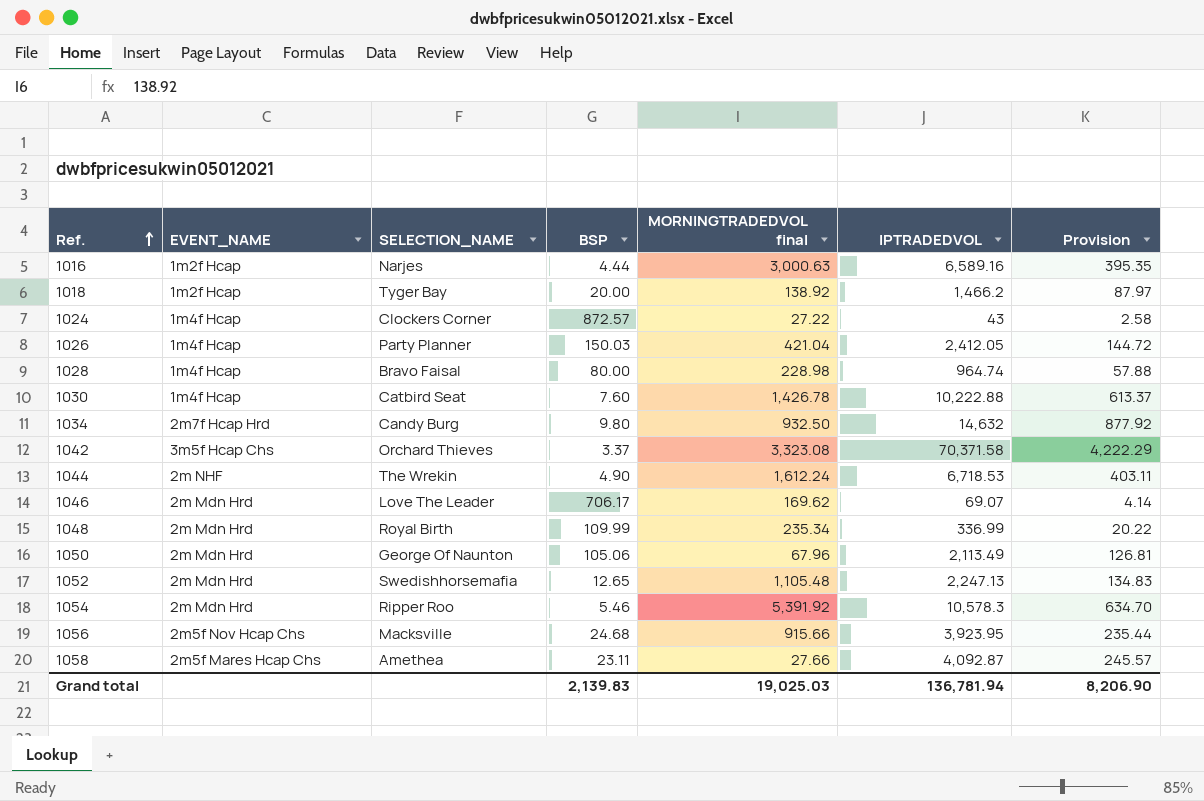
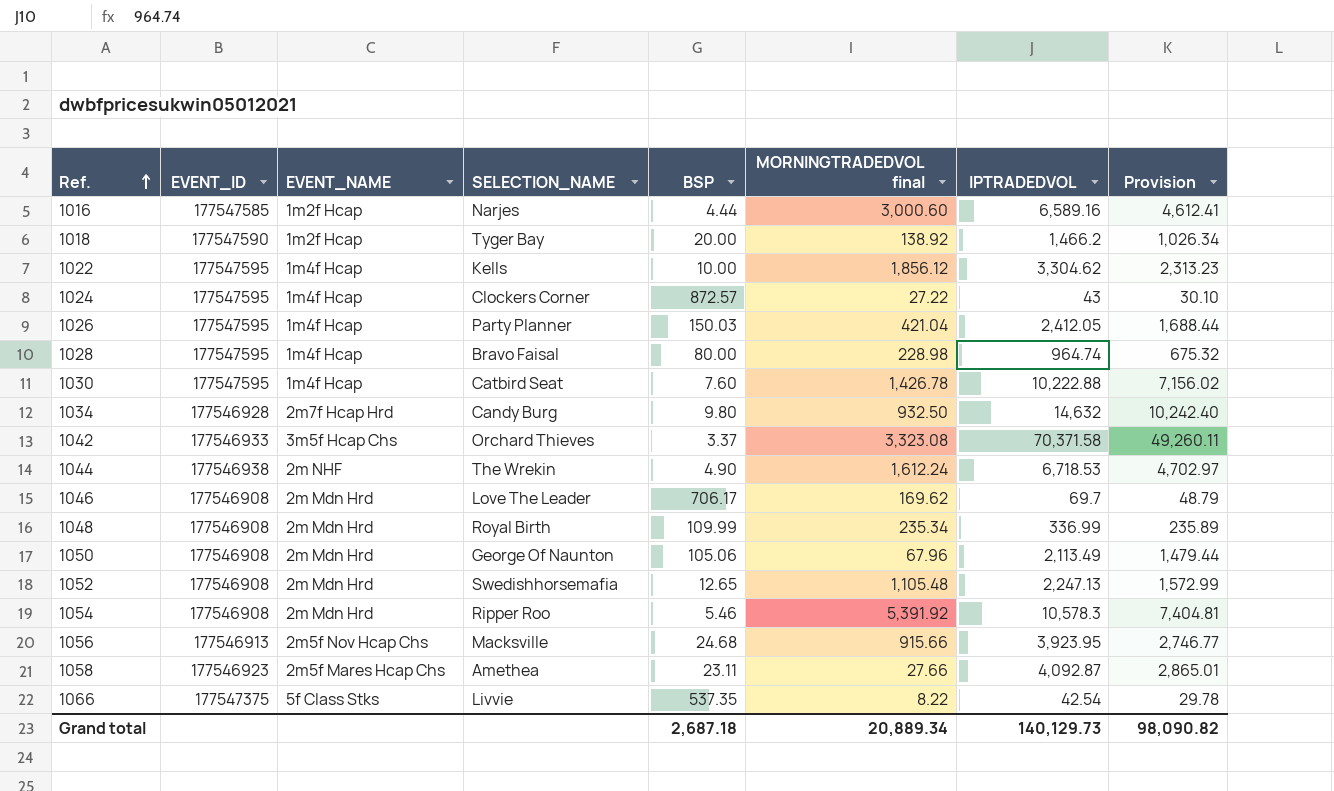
column EVENT_ID | position: none -> 2
column Provision | formula: [IPTRADEDVOL] * 0.06 -> [IPTRADEDVOL] * 0.7
1016 | MORNINGTRADEDVOL final: 3,000.63 -> 3,000.60
row 1022: none -> 177547595 | 1m4f Hcap | Kells | 10.00 | 1,856.12 | 3,304.62 | 2,313.23
1046 | IPTRADEDVOL: 69.07 -> 69.7
row 1066: none -> 177547375 | 5f Class Stks | Livvie | 537.35 | 8.22 | 42.54 | 29.78
Grand total | BSP: 2,139.83 -> 2,687.18
Grand total | MORNINGTRADEDVOL final: 19,025.03 -> 20,889.34
Grand total | IPTRADEDVOL: 136,781.94 -> 140,129.73
Grand total | Provision: 8,206.90 -> 98,090.82

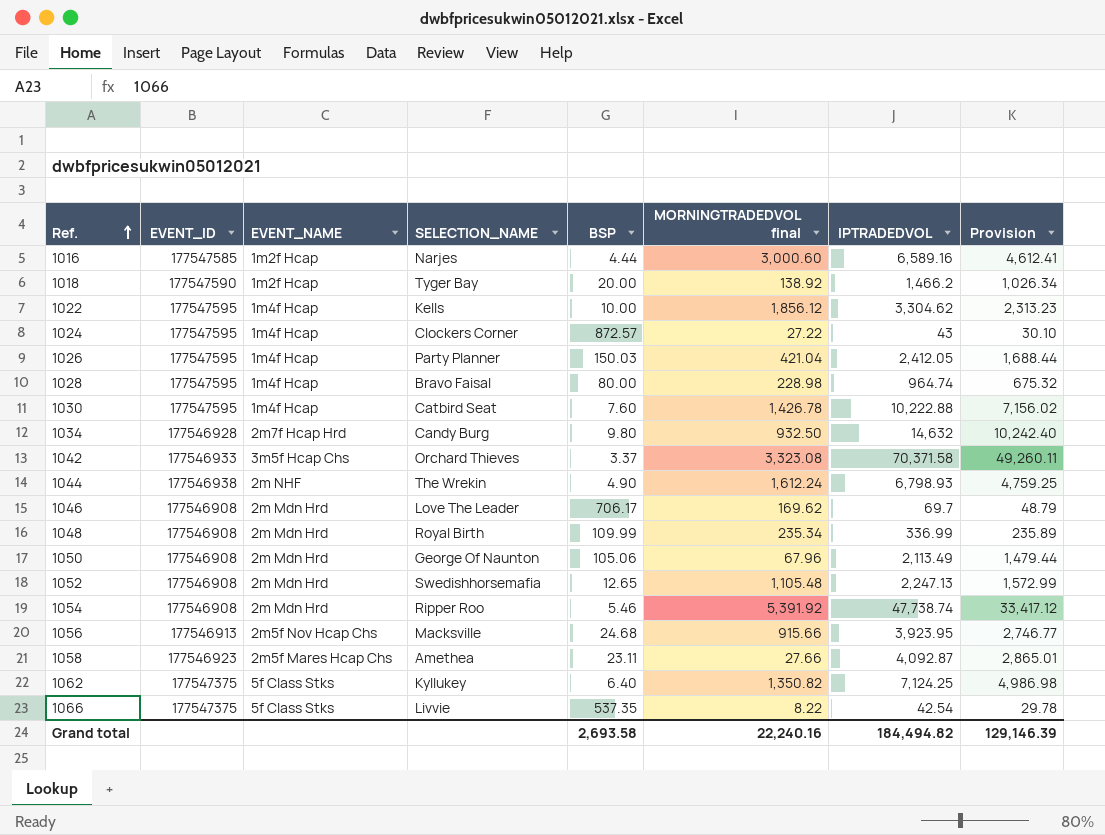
1044 | IPTRADEDVOL: 6,718.53 -> 6,798.93
1044 | Provision: 4,702.97 -> 4,759.25
1054 | IPTRADEDVOL: 10,578.3 -> 47,738.74
1054 | Provision: 7,404.81 -> 33,417.12
row 1062: none -> 177547375 | 5f Class Stks | Kyllukey | 6.40 | 1,350.82 | 7,124.25 | 4,986.98
Grand total | BSP: 2,687.18 -> 2,693.58
Grand total | MORNINGTRADEDVOL final: 20,889.34 -> 22,240.16
Grand total | IPTRADEDVOL: 140,129.73 -> 184,494.82
Grand total | Provision: 98,090.82 -> 129,146.39

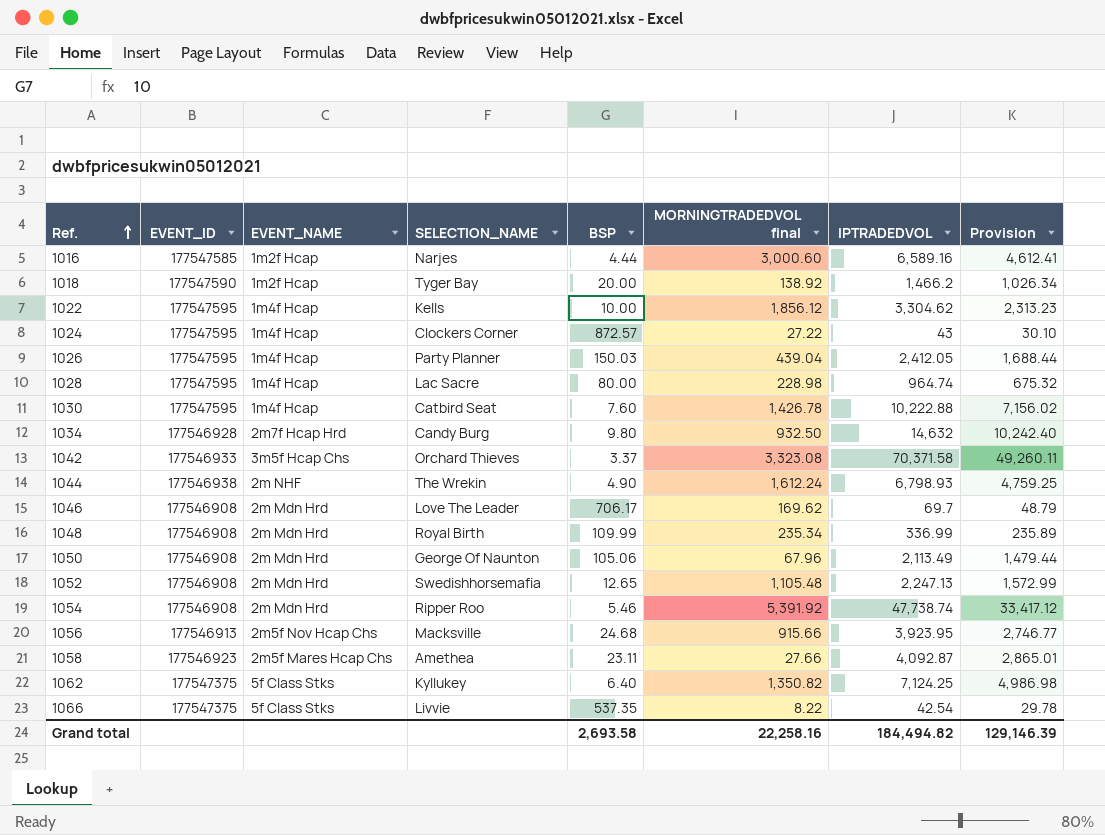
1026 | MORNINGTRADEDVOL final: 421.04 -> 439.04
1028 | SELECTION_NAME: Bravo Faisal -> Lac Sacre
Grand total | MORNINGTRADEDVOL final: 22,240.16 -> 22,258.16

